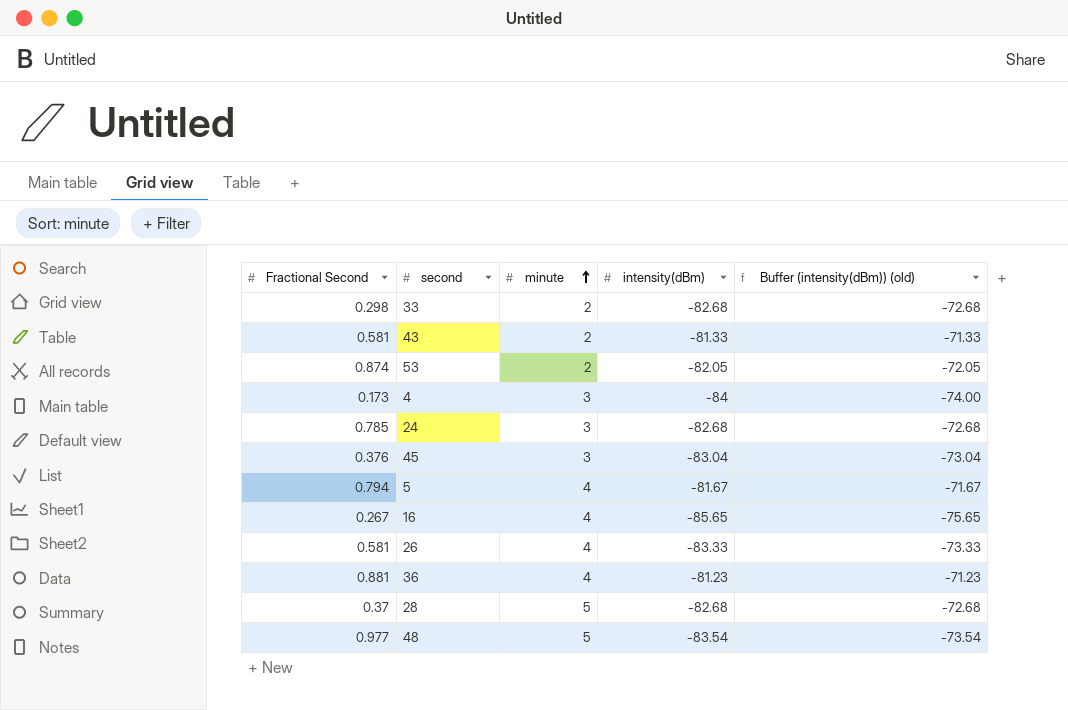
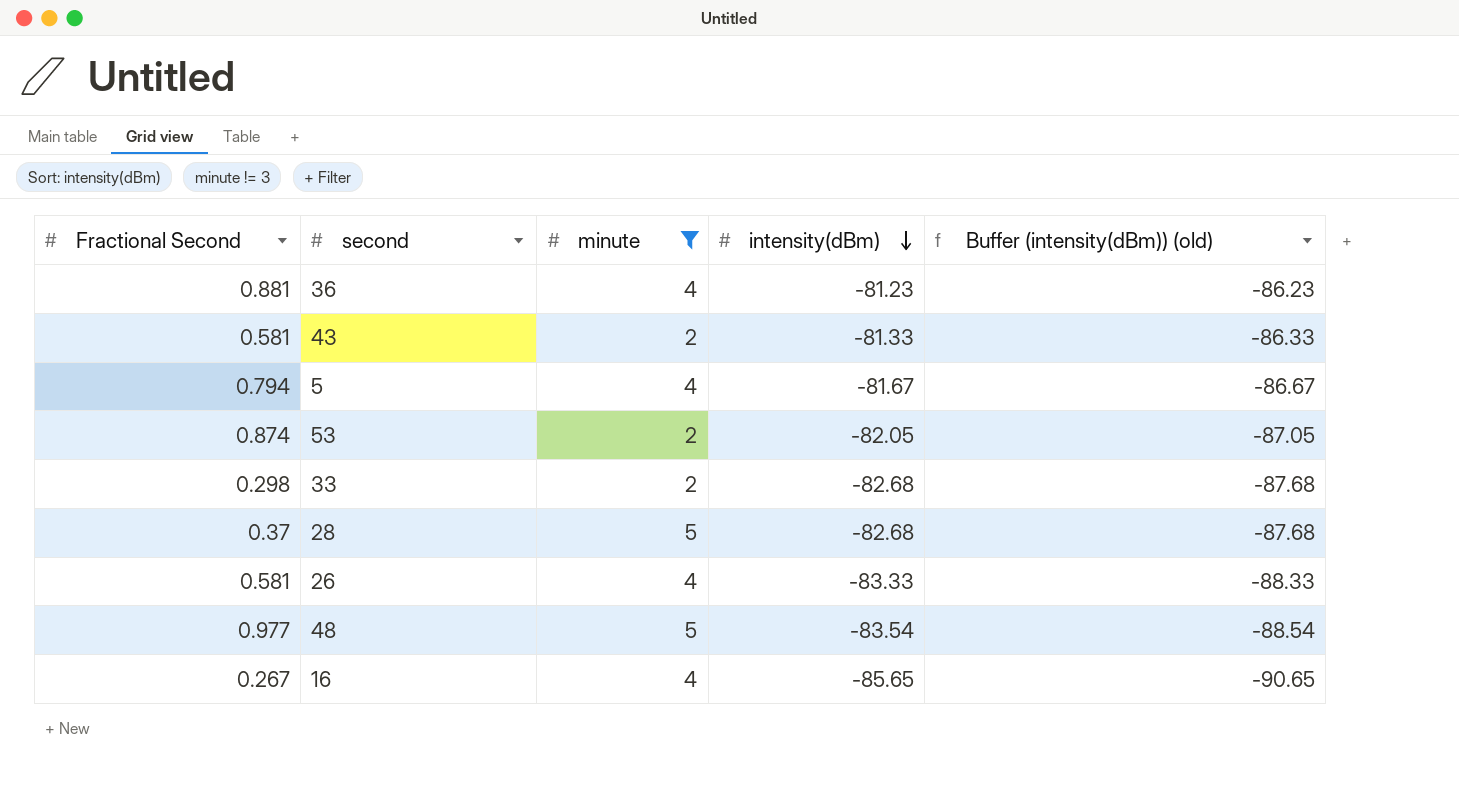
filter: none -> minute != 3
row order: minute ascending -> intensity(dBm) descending
column Buffer (intensity(dBm)) (old) | formula: [intensity(dBm)] + 10 -> [intensity(dBm)] - 5

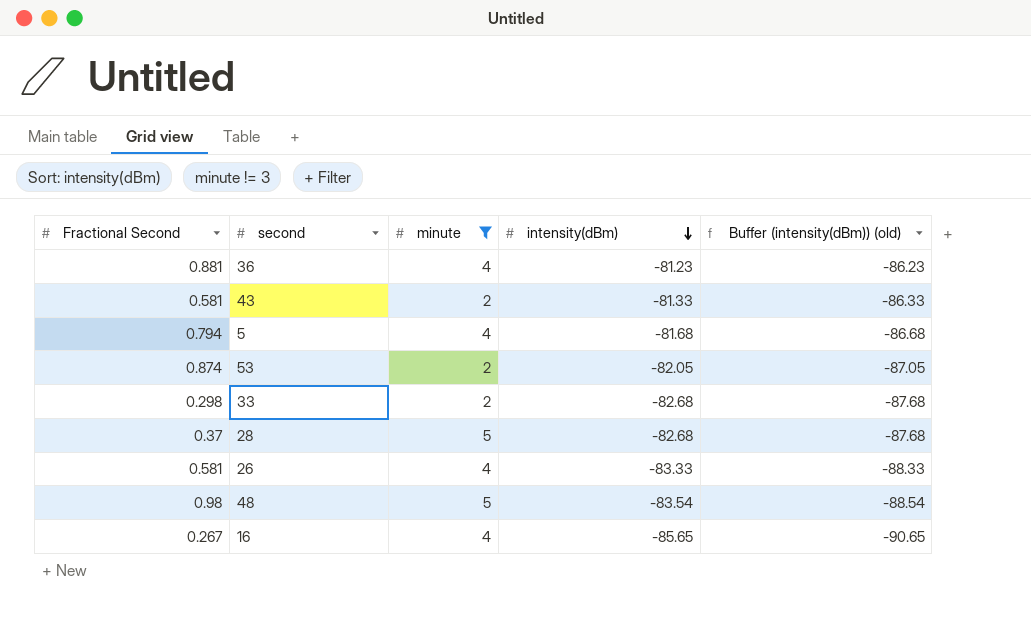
5 | intensity(dBm): -81.67 -> -81.68
5 | Buffer (intensity(dBm)) (old): -86.67 -> -86.68
48 | Fractional Second: 0.977 -> 0.98

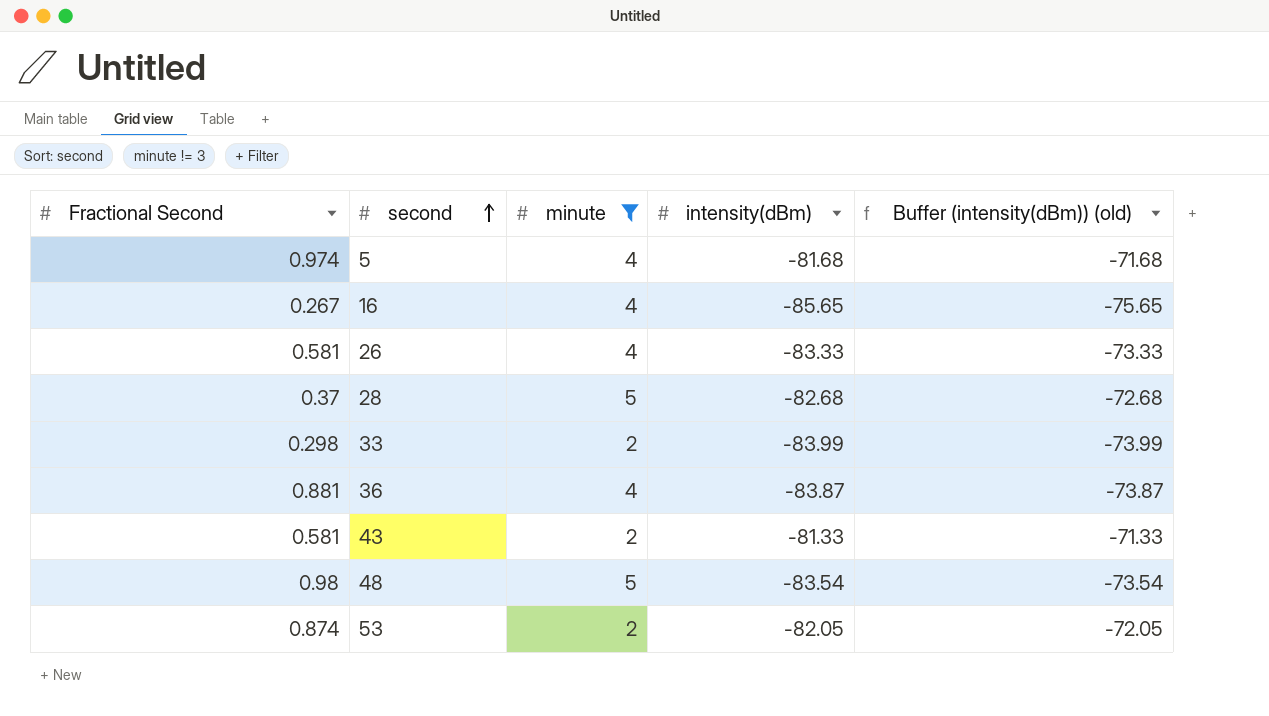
row order: intensity(dBm) descending -> second ascending
column Buffer (intensity(dBm)) (old) | formula: [intensity(dBm)] - 5 -> [intensity(dBm)] + 10
5 | Fractional Second: 0.794 -> 0.974
33 | intensity(dBm): -82.68 -> -83.99
36 | intensity(dBm): -81.23 -> -83.87

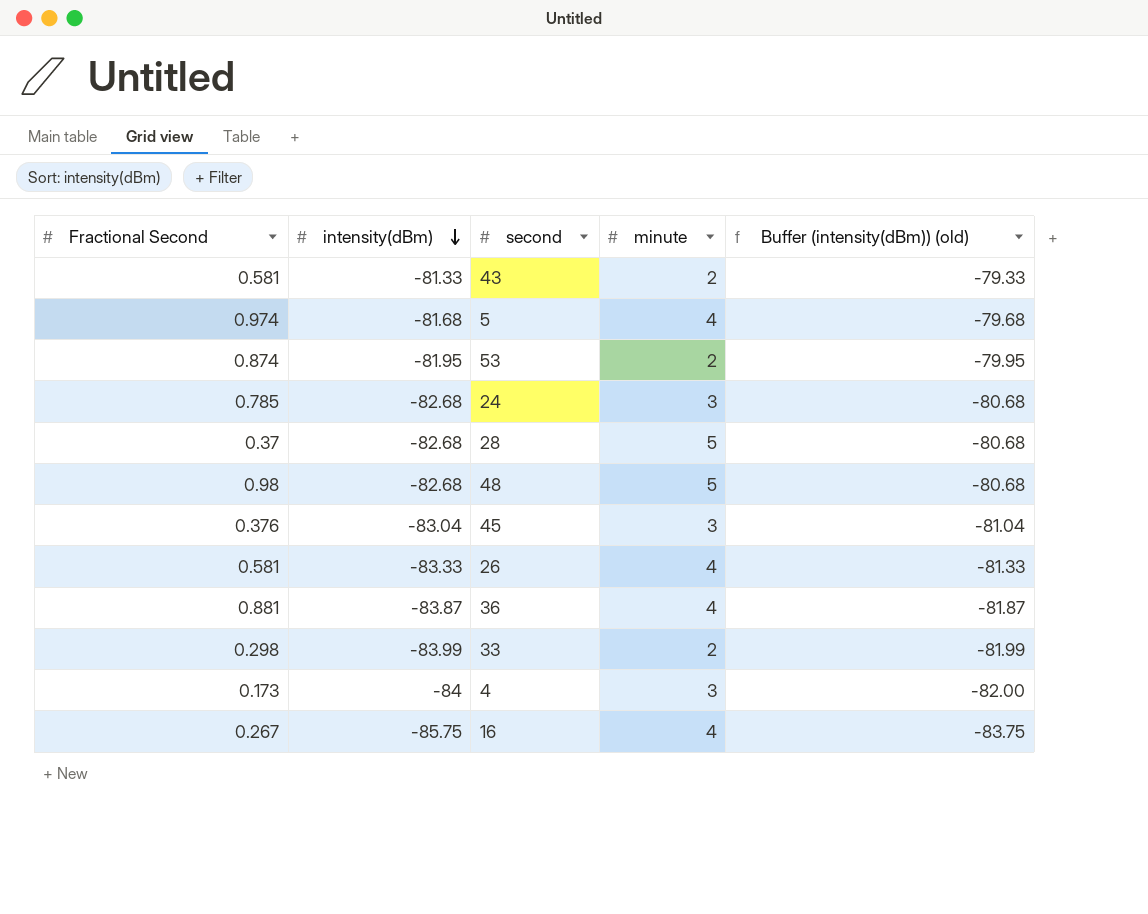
filter: minute != 3 -> none
row order: second ascending -> intensity(dBm) descending
column intensity(dBm) | position: 4 -> 2
column Buffer (intensity(dBm)) (old) | formula: [intensity(dBm)] + 10 -> [intensity(dBm)] + 2
53 | intensity(dBm): -82.05 -> -81.95
48 | intensity(dBm): -83.54 -> -82.68
16 | intensity(dBm): -85.65 -> -85.75

